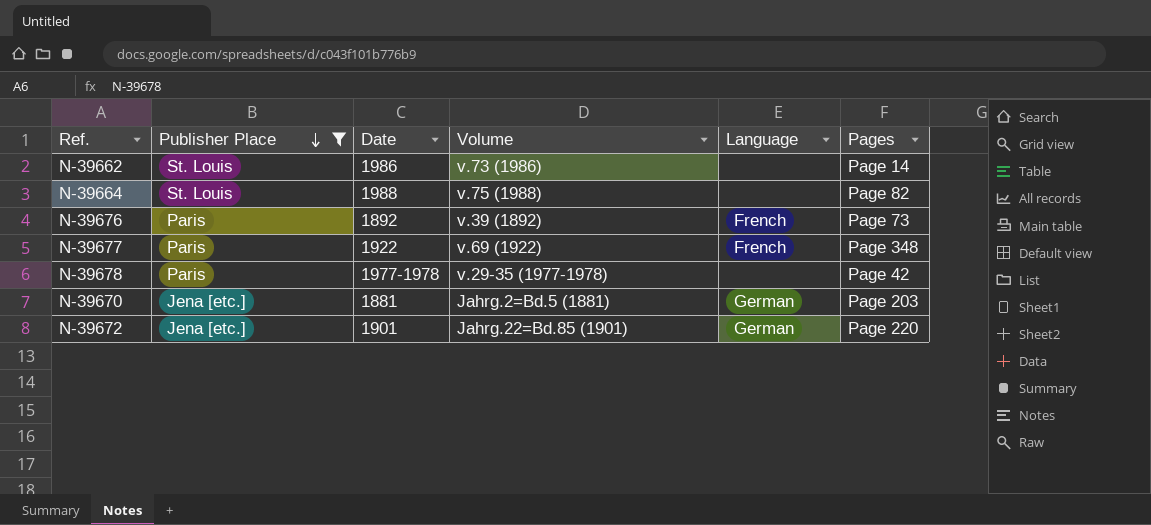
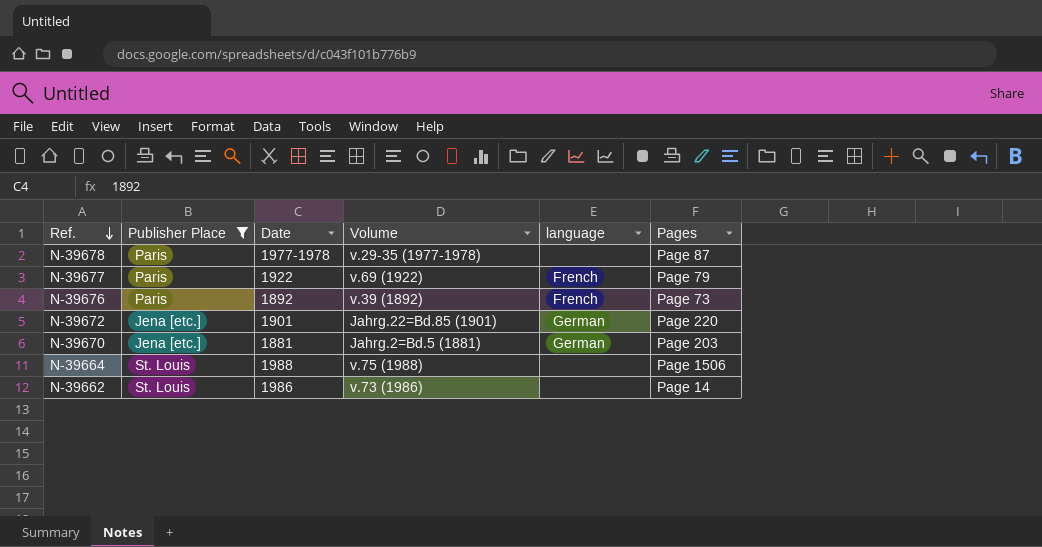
row order: Publisher Place descending -> Ref. descending
column name: Language -> language
N-39678 | Pages: Page 42 -> Page 87
N-39677 | Pages: Page 348 -> Page 79
N-39664 | Pages: Page 82 -> Page 1506

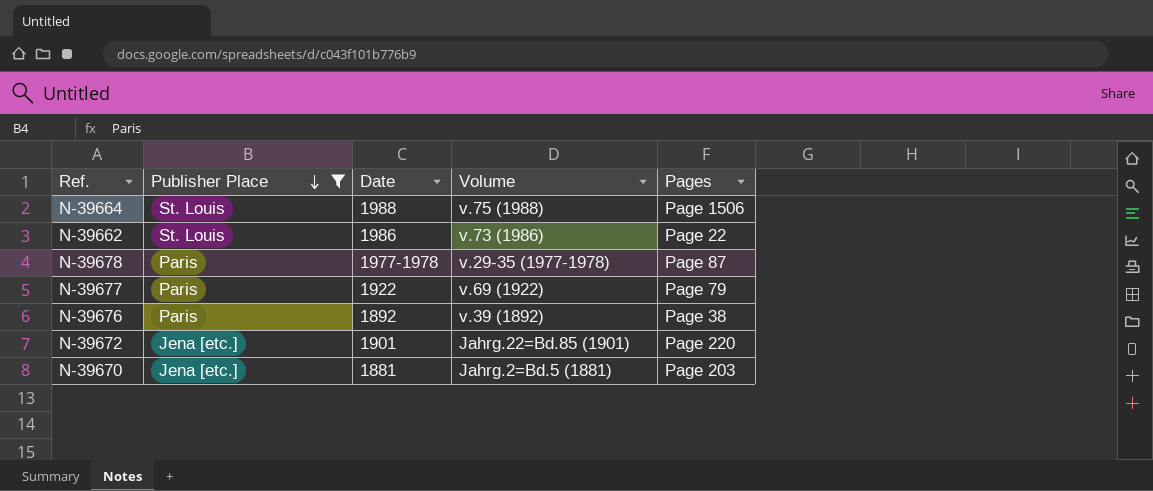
row order: Ref. descending -> Publisher Place descending
column language | position: 5 -> none
N-39662 | Pages: Page 14 -> Page 22
N-39676 | Pages: Page 73 -> Page 38

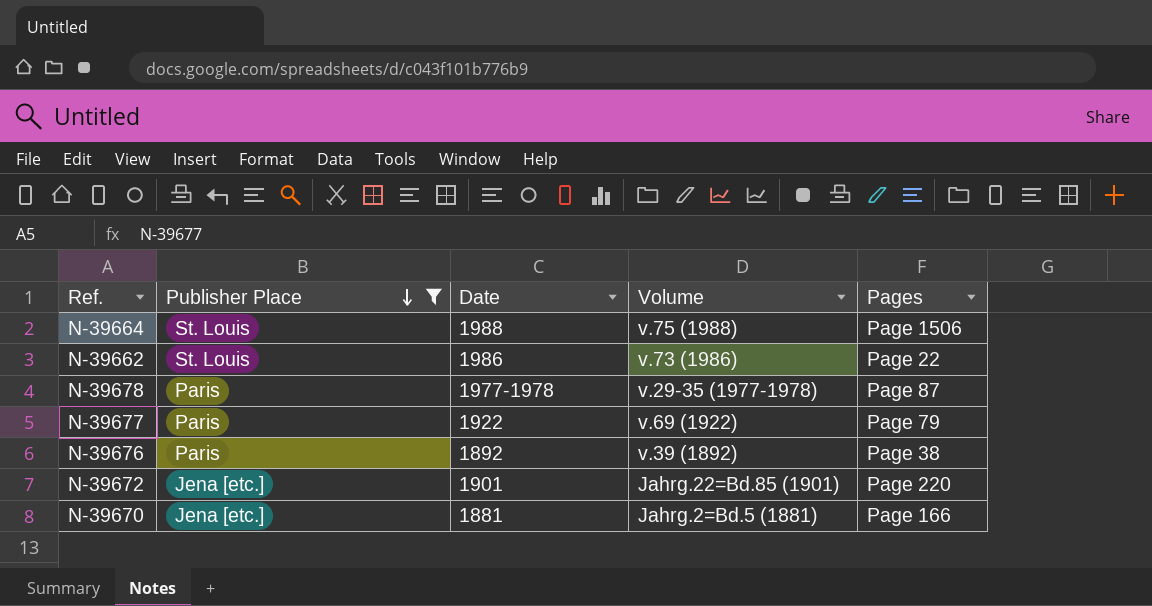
N-39670 | Pages: Page 203 -> Page 166

